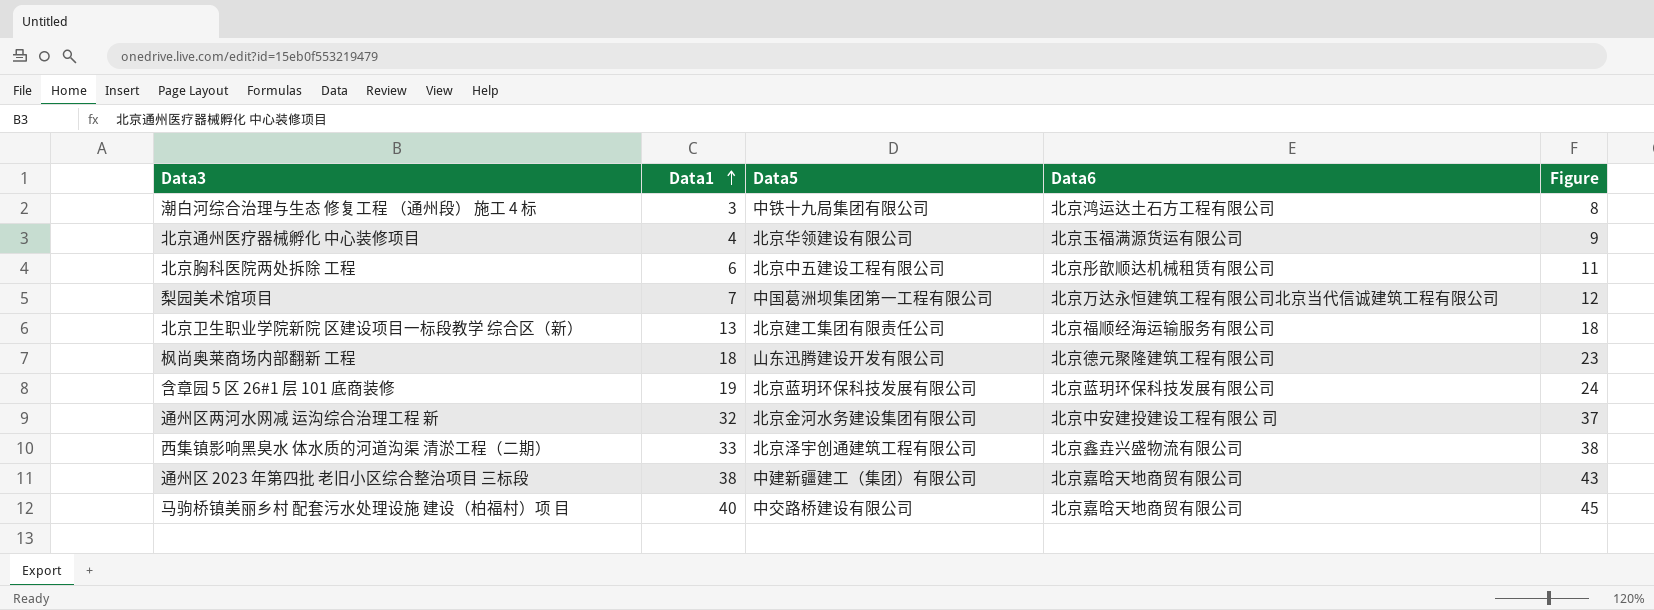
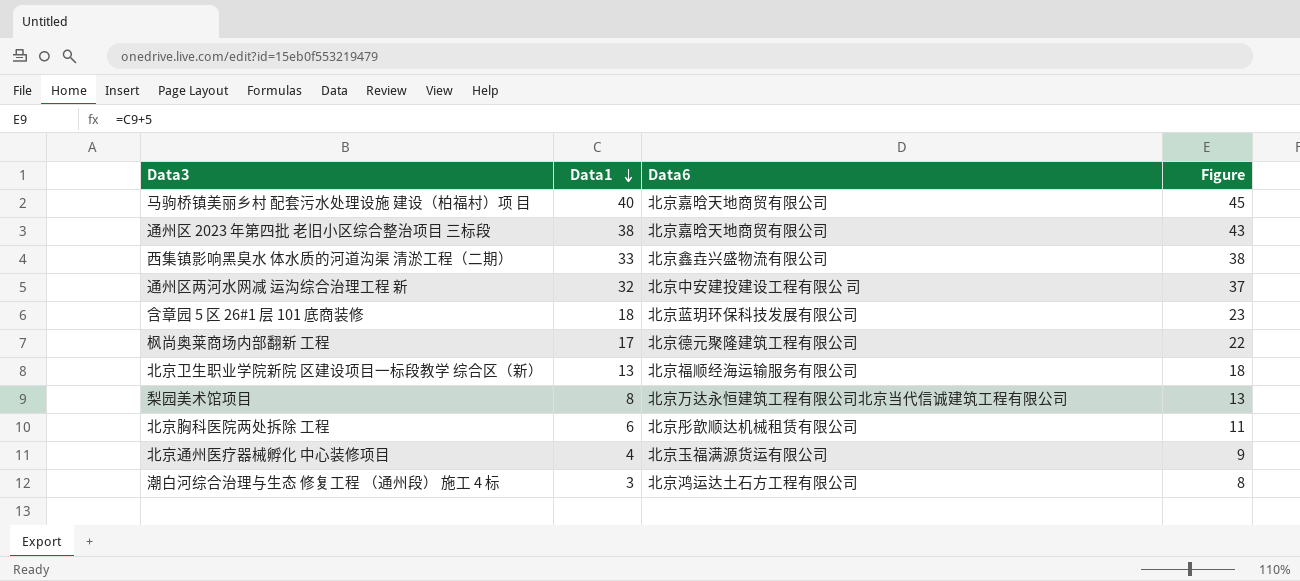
row order: Data1 ascending -> Data1 descending
column Data5 | position: 3 -> none
含章园 5 区 26#1 层 101 底商装修 | Data1: 19 -> 18
含章园 5 区 26#1 层 101 底商装修 | Figure: 24 -> 23
枫尚奥莱商场内部翻新 工程 | Data1: 18 -> 17
枫尚奥莱商场内部翻新 工程 | Figure: 23 -> 22
梨园美术馆项目 | Data1: 7 -> 8
梨园美术馆项目 | Figure: 12 -> 13

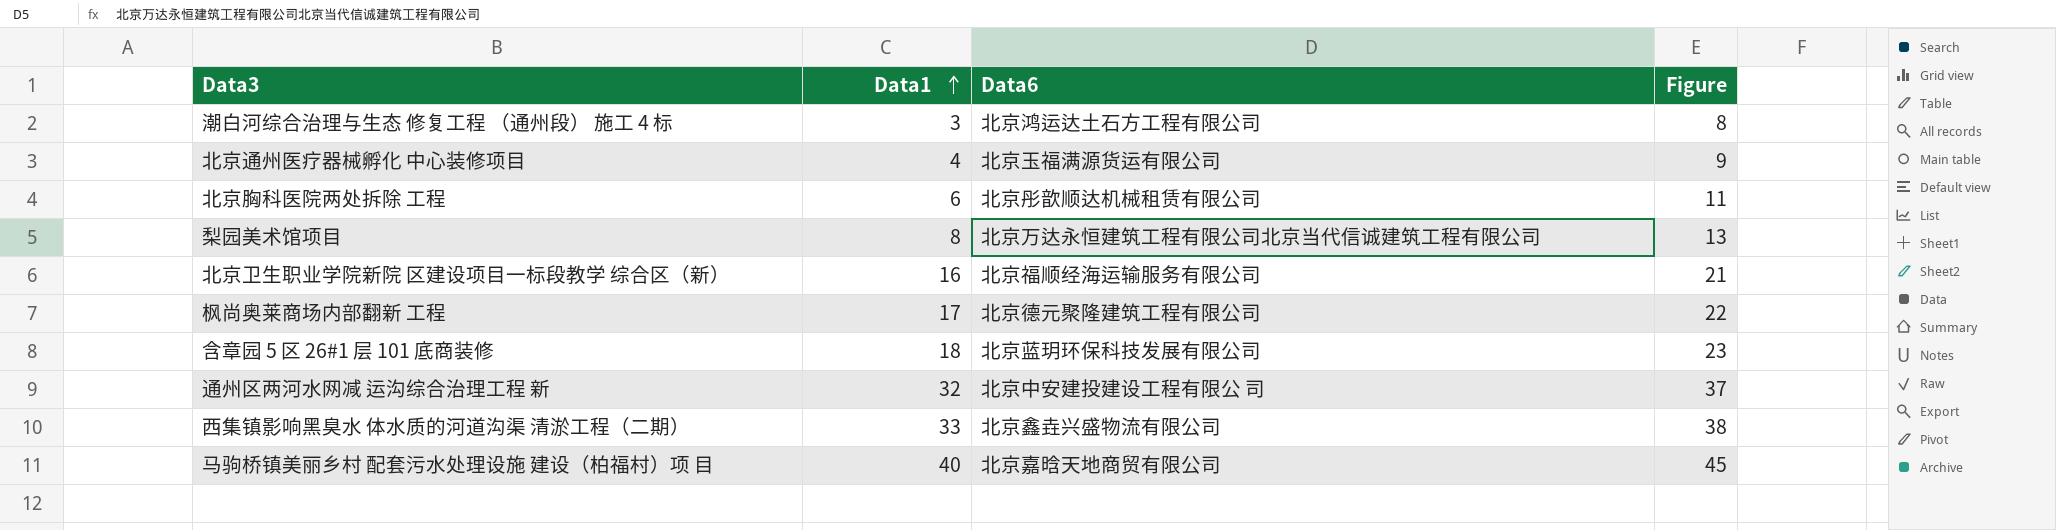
row order: Data1 descending -> Data1 ascending
row 通州区 2023 年第四批 老旧小区综合整治项目 三标段: 38 | 北京嘉晗天地商贸有限公司 | 43 -> none
北京卫生职业学院新院 区建设项目一标段教学 综合区（新） | Data1: 13 -> 16
北京卫生职业学院新院 区建设项目一标段教学 综合区（新） | Figure: 18 -> 21

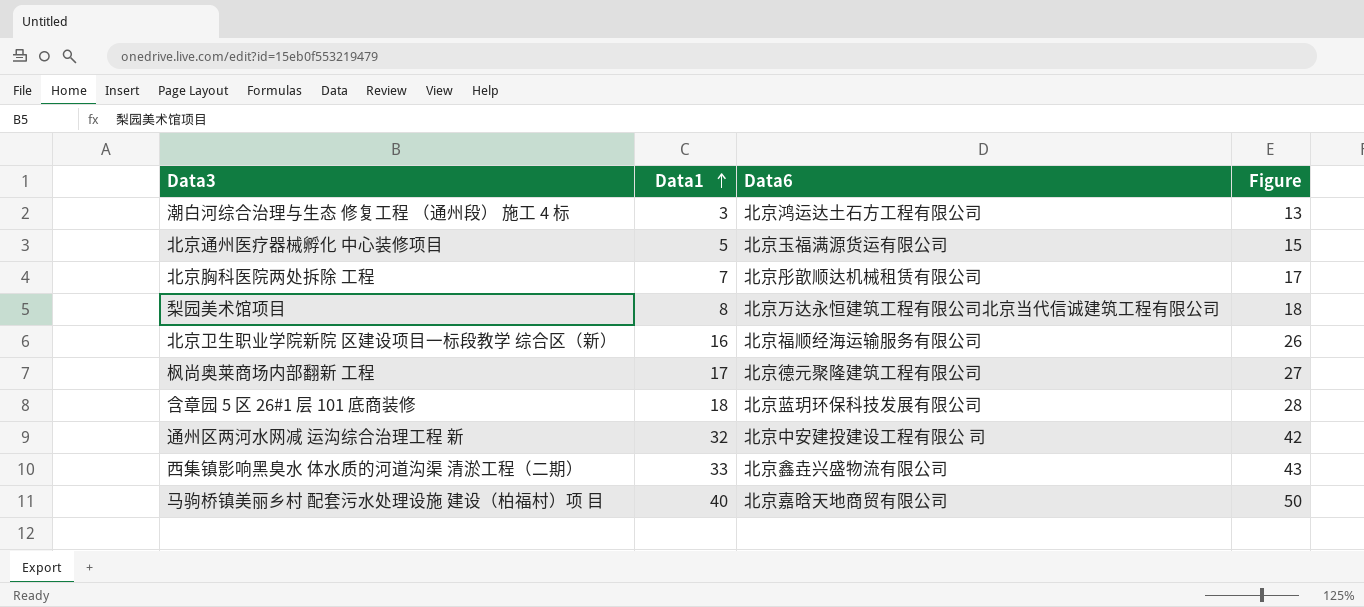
column Figure | formula: [Data1] + 5 -> [Data1] + 10
北京通州医疗器械孵化 中心装修项目 | Data1: 4 -> 5
北京胸科医院两处拆除 工程 | Data1: 6 -> 7

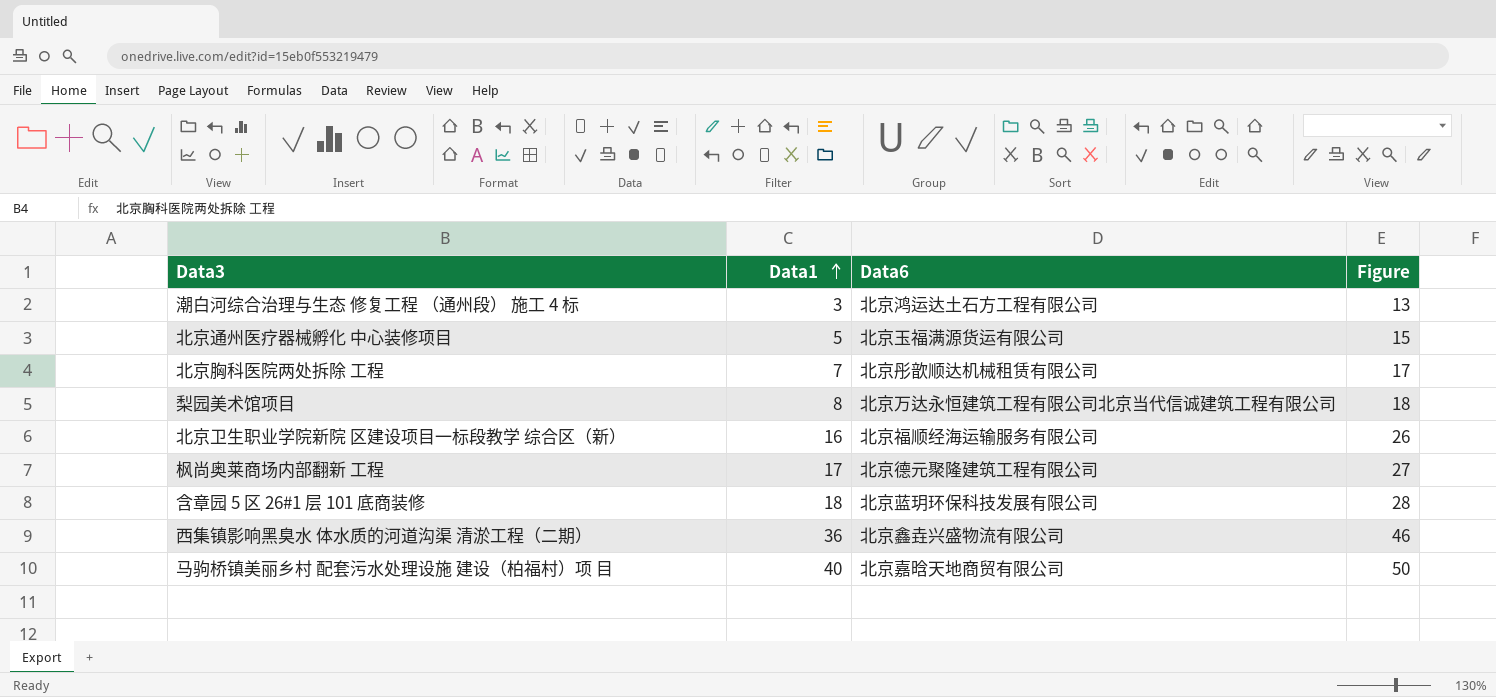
row 通州区两河水网减 运沟综合治理工程 新: 32 | 北京中安建投建设工程有限公 司 | 42 -> none
西集镇影响黑臭水 体水质的河道沟渠 清淤工程（二期） | Data1: 33 -> 36
西集镇影响黑臭水 体水质的河道沟渠 清淤工程（二期） | Figure: 43 -> 46

